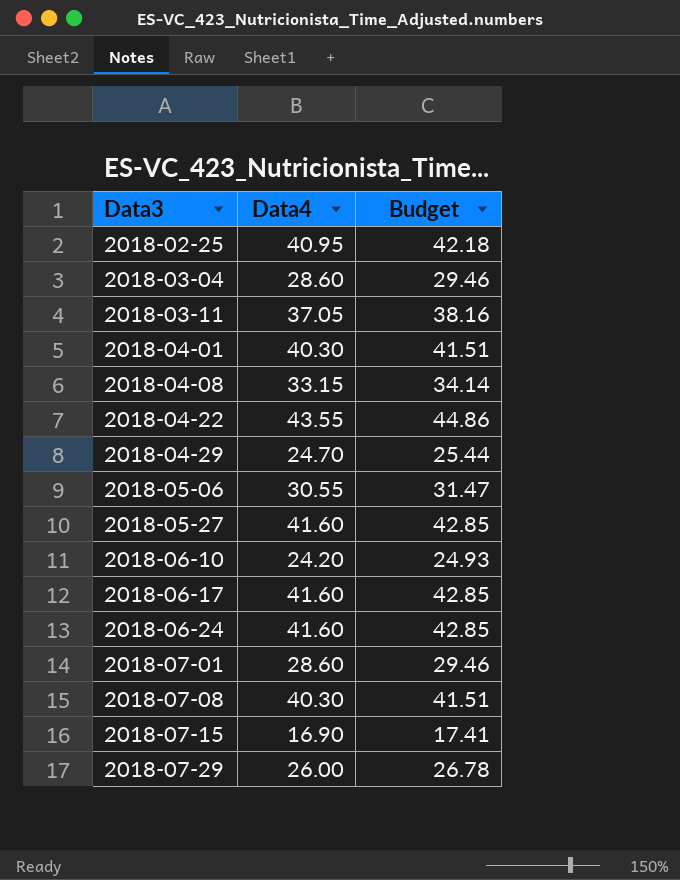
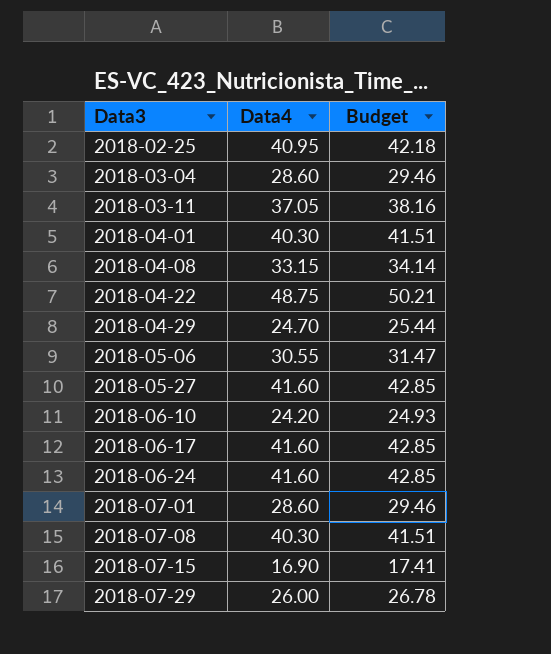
2018-04-22 | Data4: 43.55 -> 48.75
2018-04-22 | Budget: 44.86 -> 50.21

